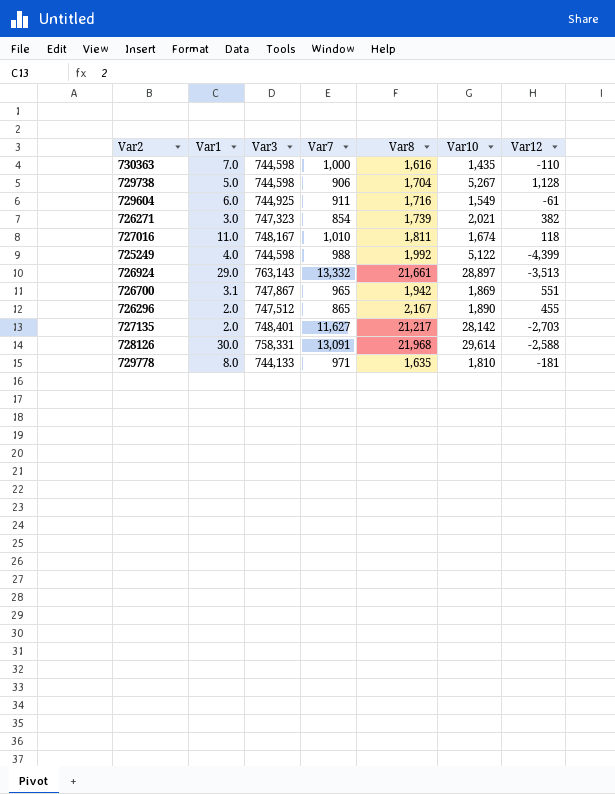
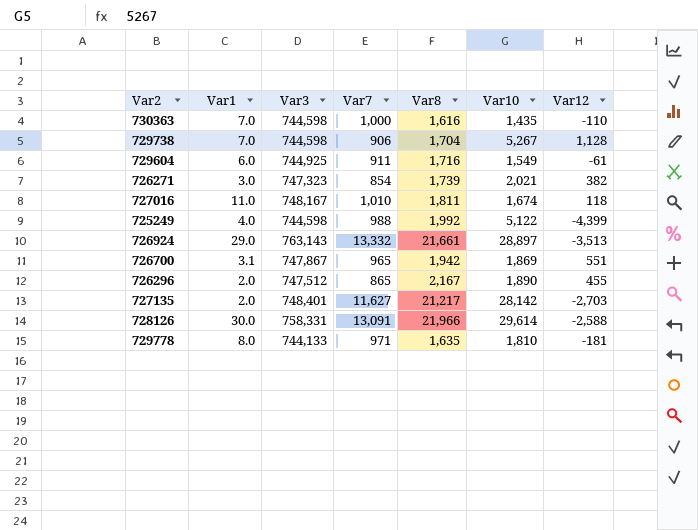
729738 | Var1: 5.0 -> 7.0
728126 | Var8: 21,968 -> 21,966

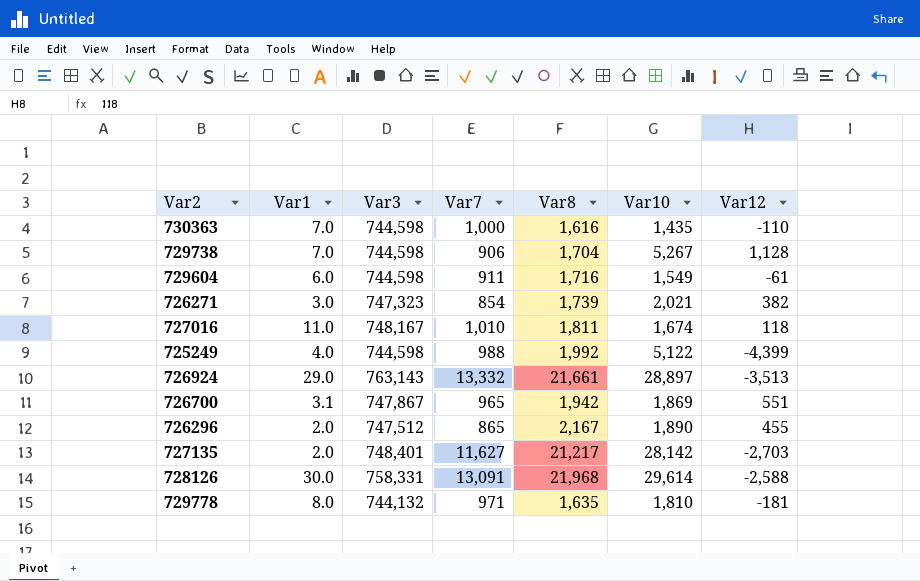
729604 | Var3: 744,925 -> 744,598
728126 | Var8: 21,966 -> 21,968
729778 | Var3: 744,133 -> 744,132

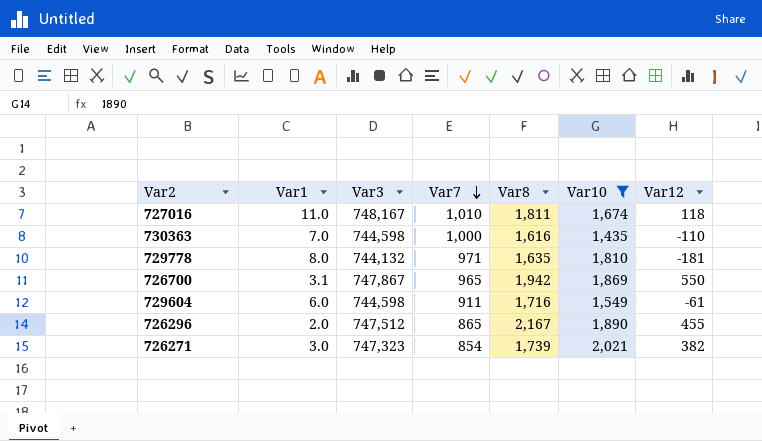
filter: none -> Var10 <= 2,021
row order: none -> Var7 descending
726700 | Var12: 551 -> 550

